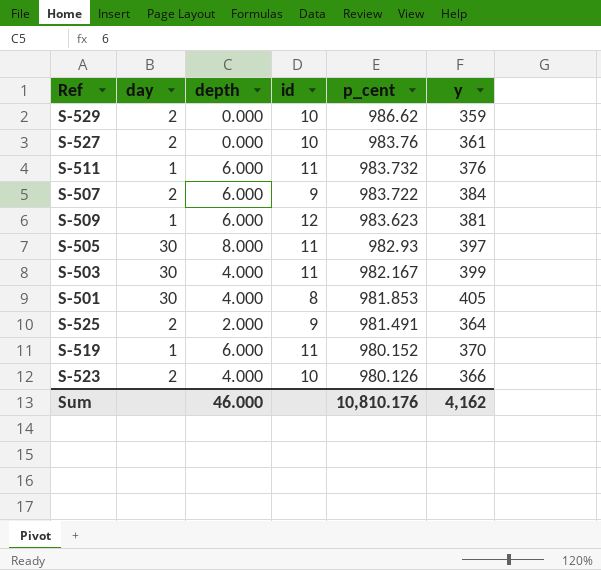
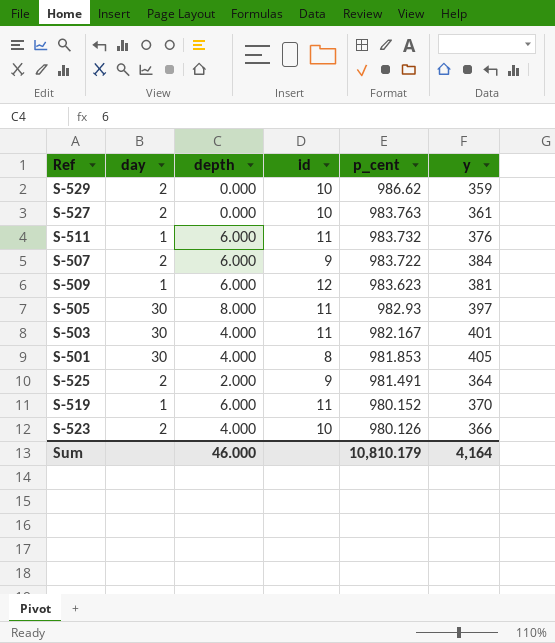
S-527 | p_cent: 983.76 -> 983.763
S-503 | y: 399 -> 401
Sum | p_cent: 10,810.176 -> 10,810.179
Sum | y: 4,162 -> 4,164

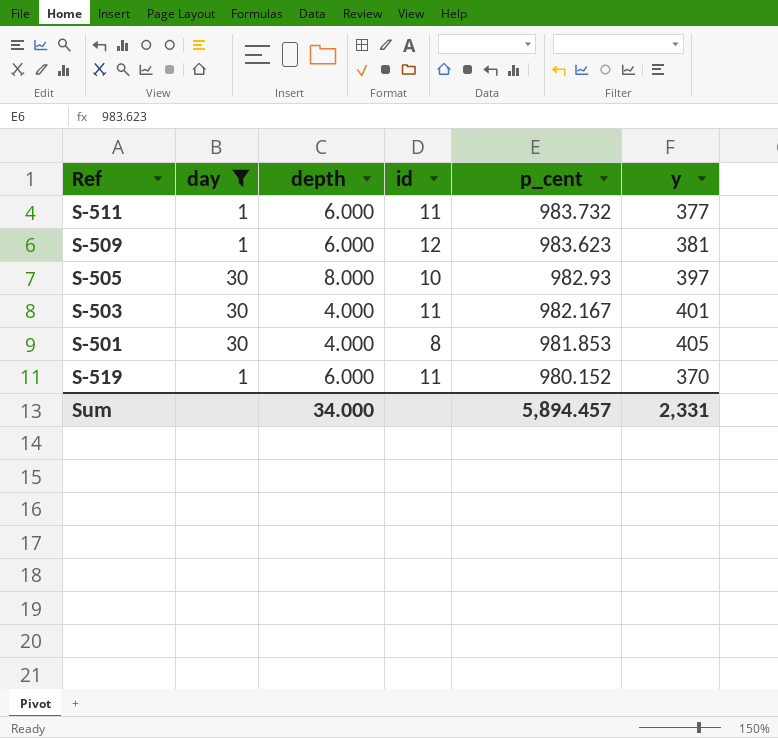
filter: none -> day != 2
S-511 | y: 376 -> 377
S-505 | id: 11 -> 10
Sum | depth: 46.000 -> 34.000
Sum | p_cent: 10,810.179 -> 5,894.457
Sum | y: 4,164 -> 2,331

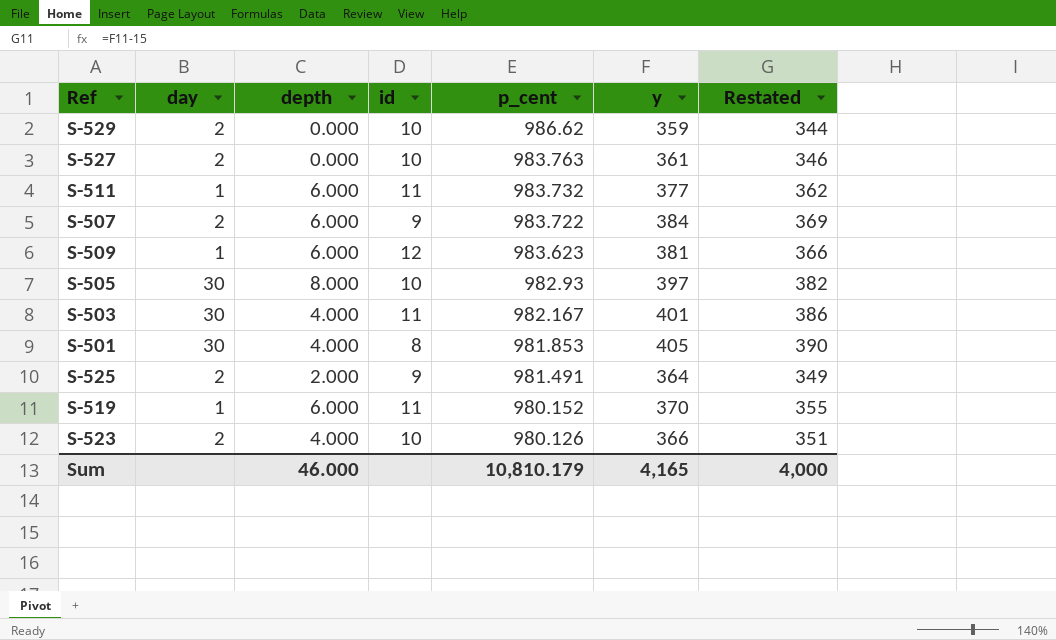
filter: day != 2 -> none
column Restated | formula: none -> [y] - 15
Sum | depth: 34.000 -> 46.000
Sum | p_cent: 5,894.457 -> 10,810.179
Sum | y: 2,331 -> 4,165

